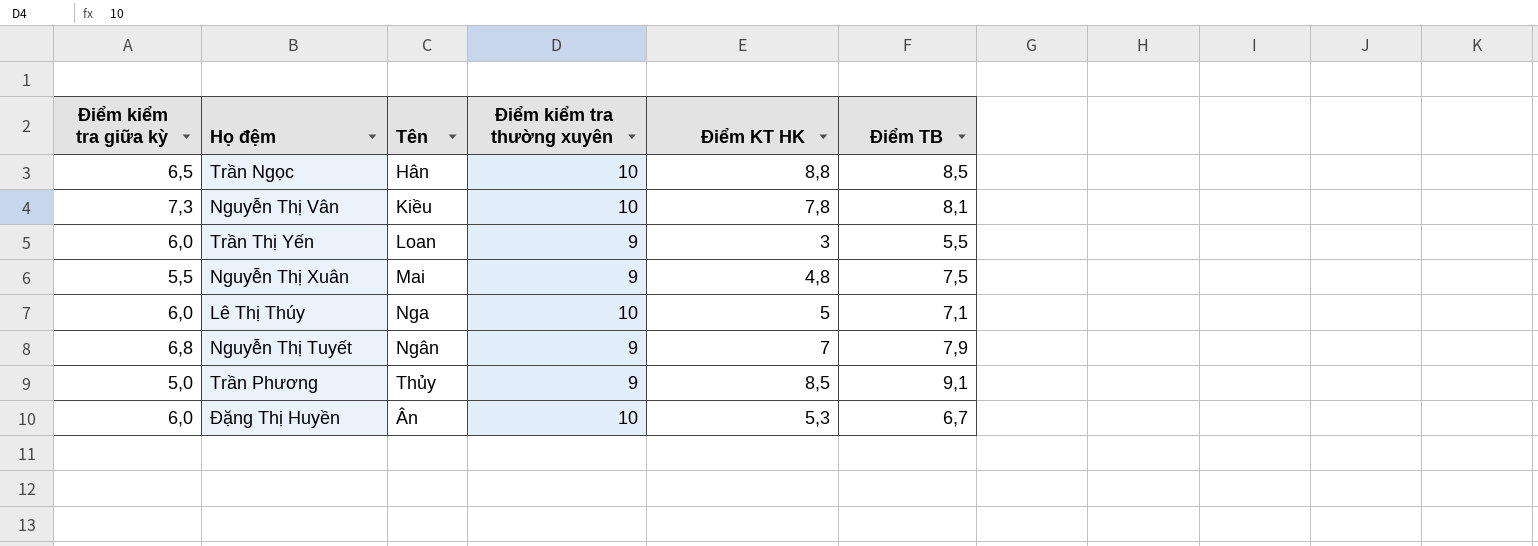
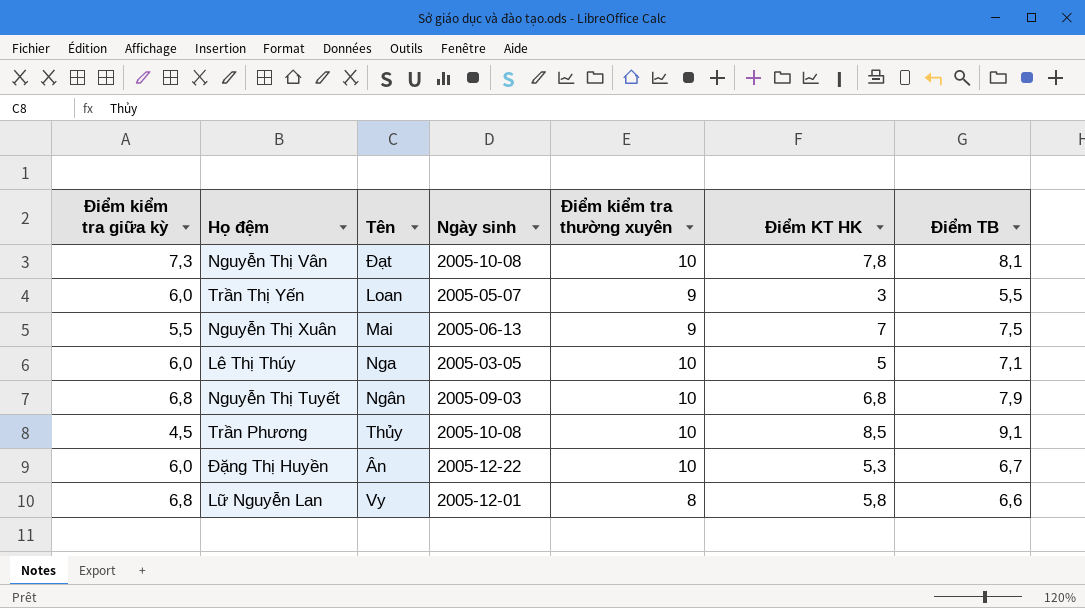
column Ngày sinh | position: none -> 4
row Trần Ngọc: 6,5 | Hân | 10 | 8,8 | 8,5 -> none
Nguyễn Thị Vân | Tên: Kiều -> Đạt
Nguyễn Thị Xuân | Điểm KT HK: 4,8 -> 7
Nguyễn Thị Tuyết | Điểm kiểm tra thường xuyên: 9 -> 10
Nguyễn Thị Tuyết | Điểm KT HK: 7 -> 6,8
Trần Phương | Điểm kiểm tra giữa kỳ: 5,0 -> 4,5
Trần Phương | Điểm kiểm tra thường xuyên: 9 -> 10
row Lữ Nguyễn Lan: none -> 6,8 | Vy | 2005-12-01 | 8 | 5,8 | 6,6

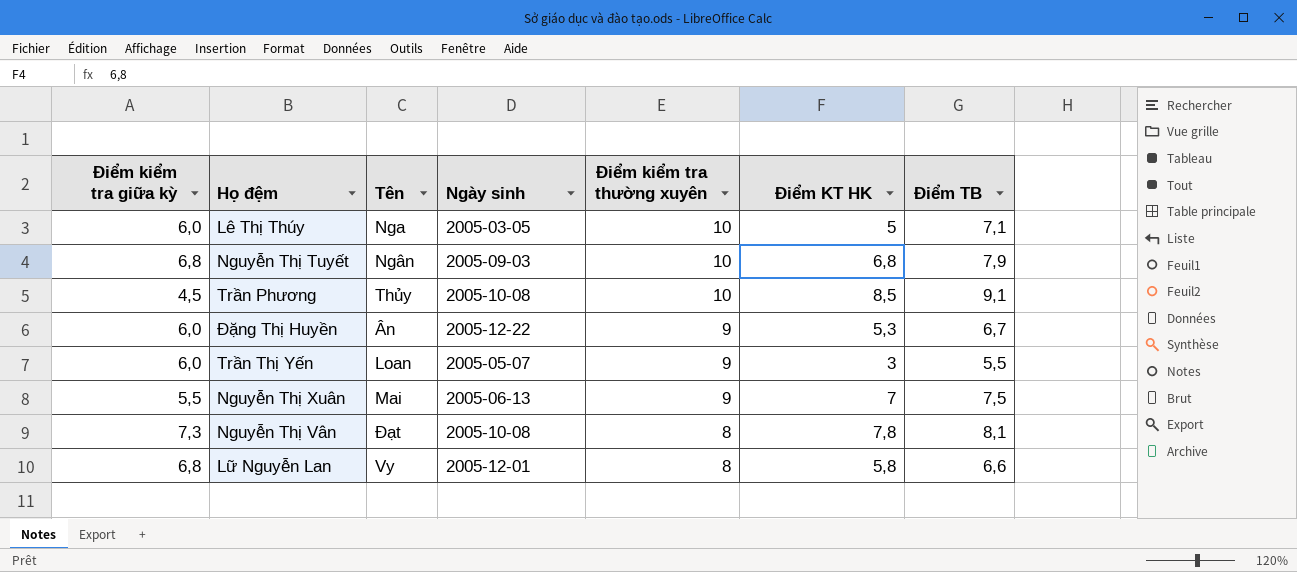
row order: none -> Điểm kiểm tra thường xuyên descending
Đặng Thị Huyền | Điểm kiểm tra thường xuyên: 10 -> 9
Nguyễn Thị Vân | Điểm kiểm tra thường xuyên: 10 -> 8

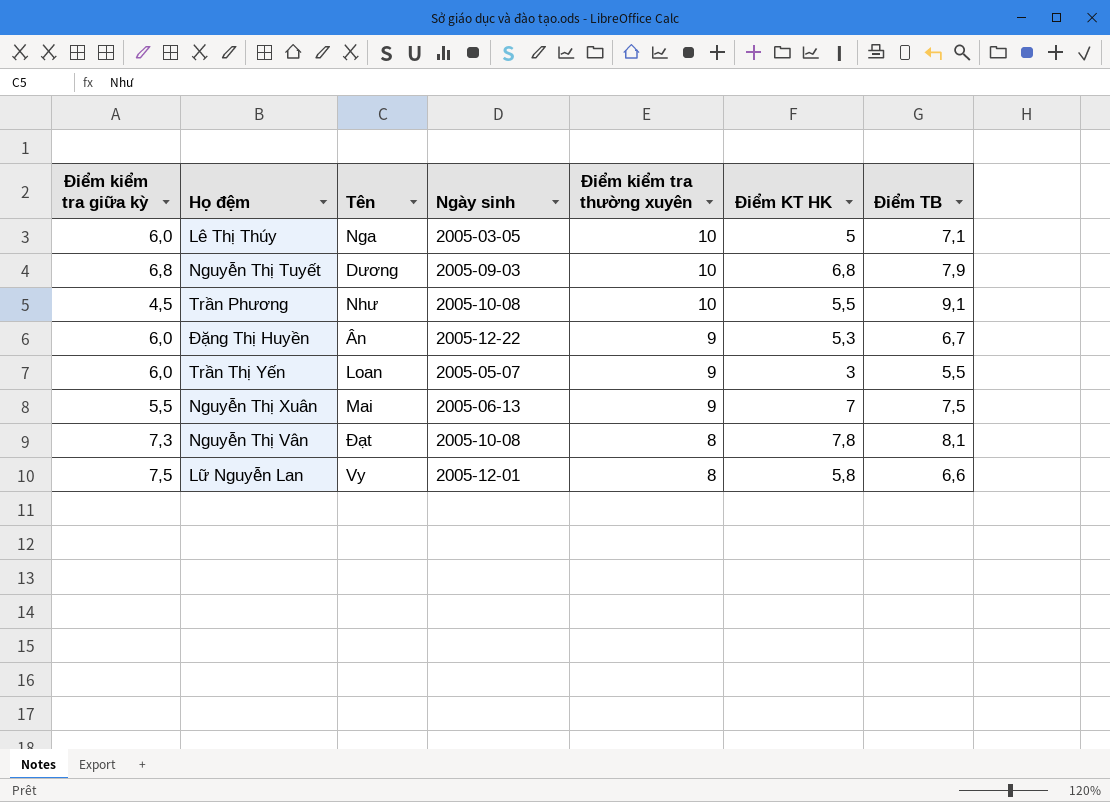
Nguyễn Thị Tuyết | Tên: Ngân -> Dương
Trần Phương | Tên: Thủy -> Như
Trần Phương | Điểm KT HK: 8,5 -> 5,5
Lữ Nguyễn Lan | Điểm kiểm tra giữa kỳ: 6,8 -> 7,5

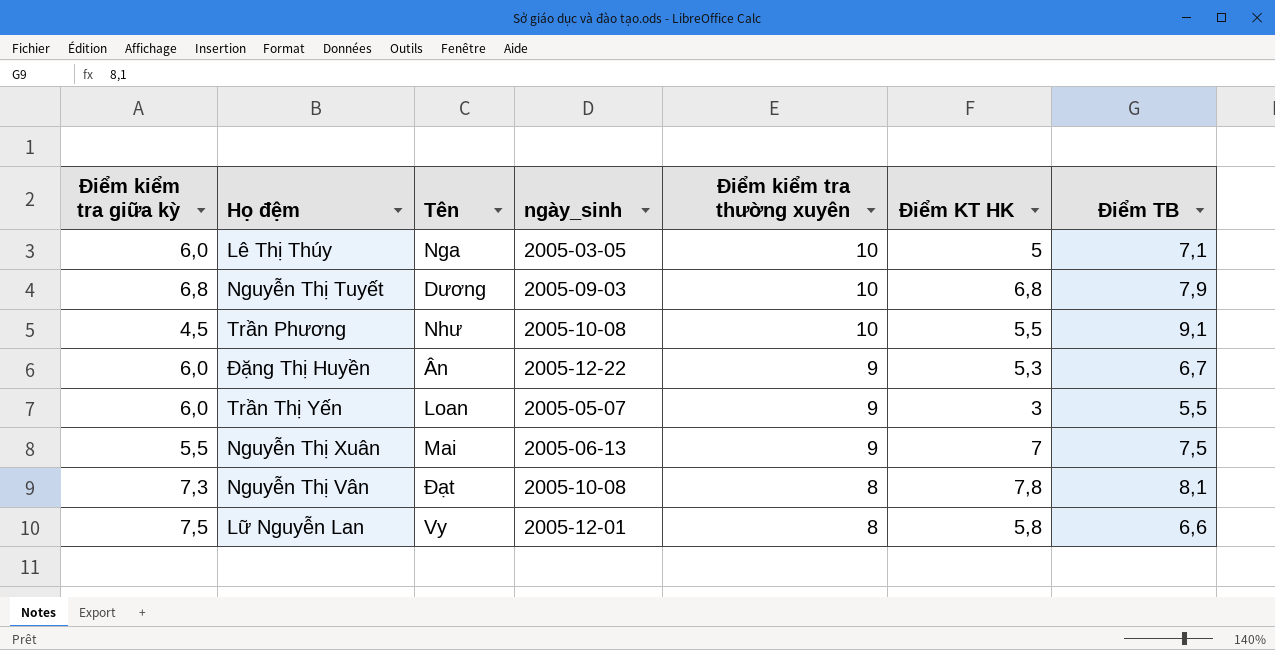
column name: Ngày sinh -> ngày_sinh

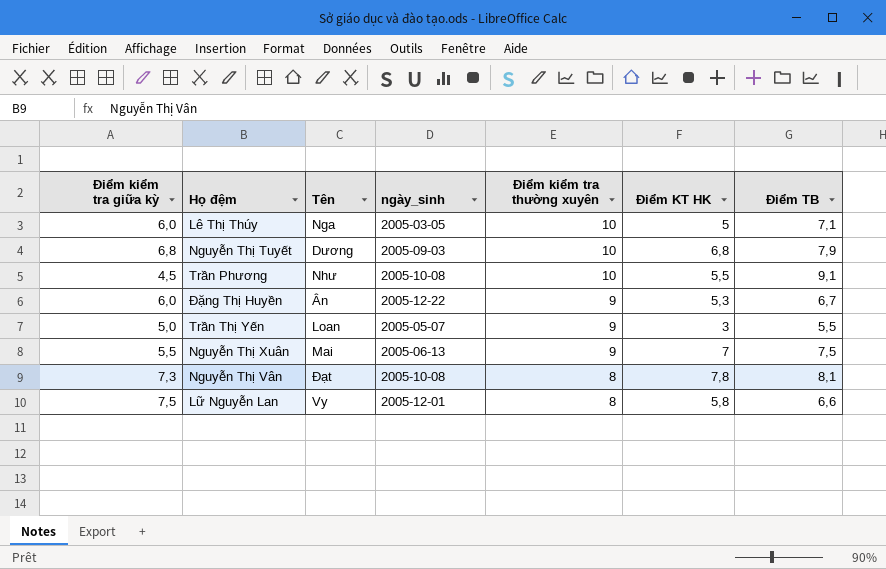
Trần Thị Yến | Điểm kiểm tra giữa kỳ: 6,0 -> 5,0

